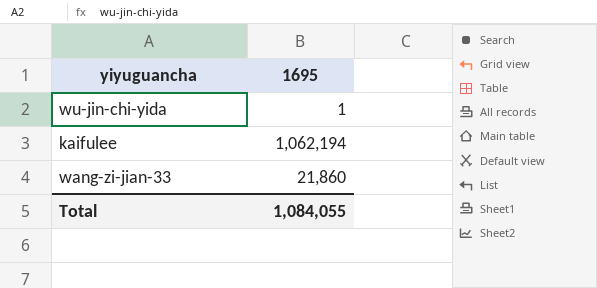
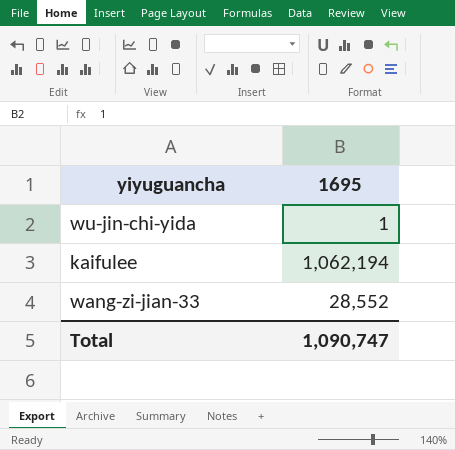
wang-zi-jian-33 | 1695: 21,860 -> 28,552
Total | 1695: 1,084,055 -> 1,090,747

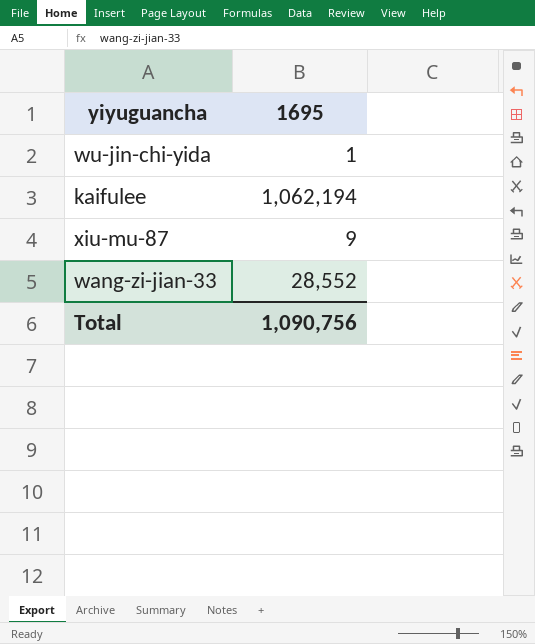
row xiu-mu-87: none -> 9
Total | 1695: 1,090,747 -> 1,090,756

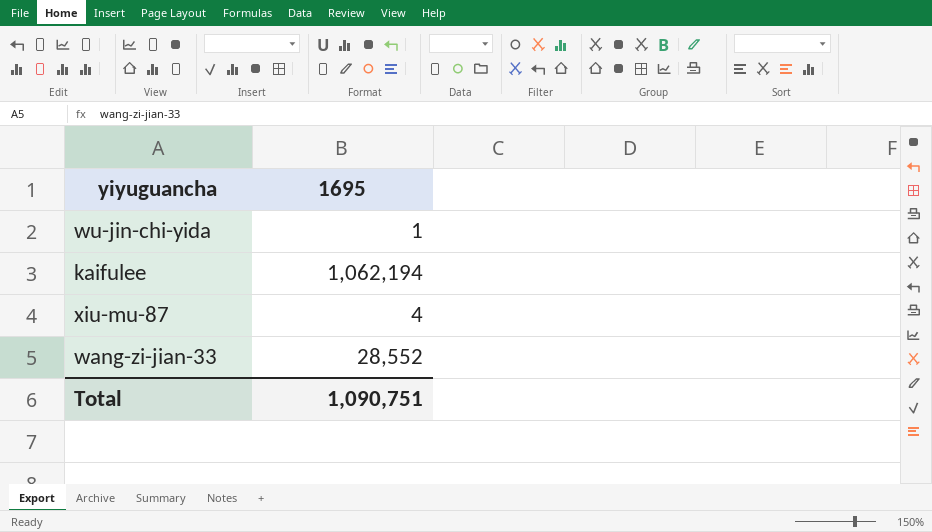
xiu-mu-87 | 1695: 9 -> 4
Total | 1695: 1,090,756 -> 1,090,751

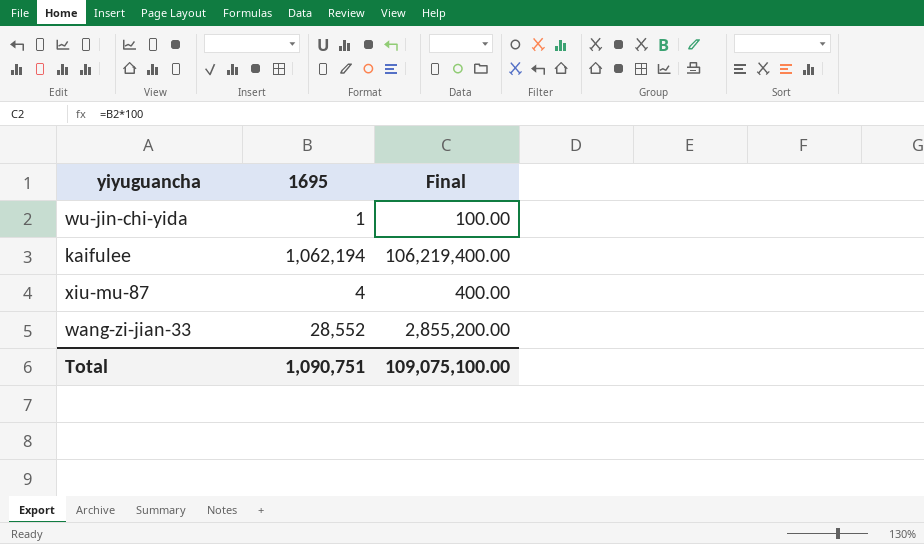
column Final | formula: none -> [1695] * 100

